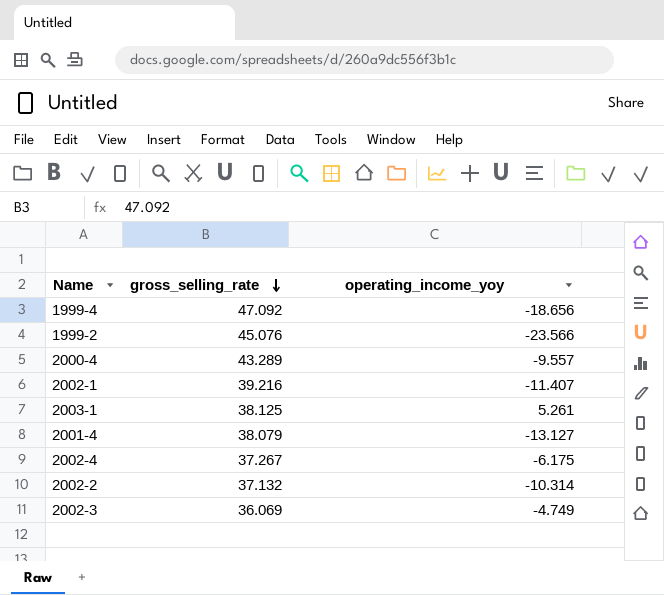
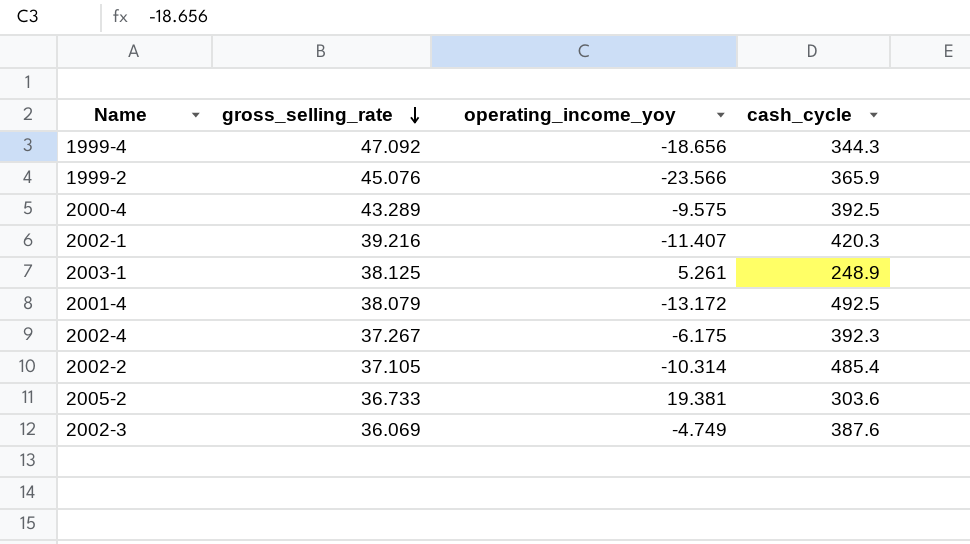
column cash_cycle | position: none -> 4
2000-4 | operating_income_yoy: -9.557 -> -9.575
2001-4 | operating_income_yoy: -13.127 -> -13.172
2002-2 | gross_selling_rate: 37.132 -> 37.105
row 2005-2: none -> 36.733 | 19.381 | 303.6

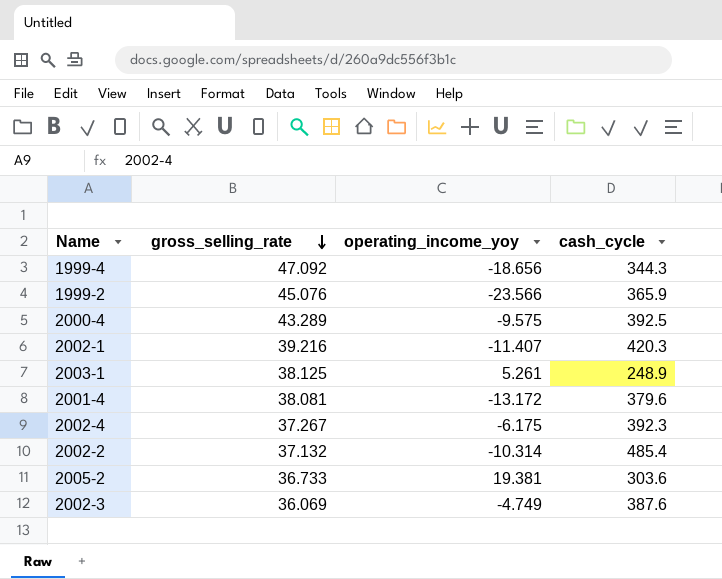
2001-4 | gross_selling_rate: 38.079 -> 38.081
2001-4 | cash_cycle: 492.5 -> 379.6
2002-2 | gross_selling_rate: 37.105 -> 37.132

